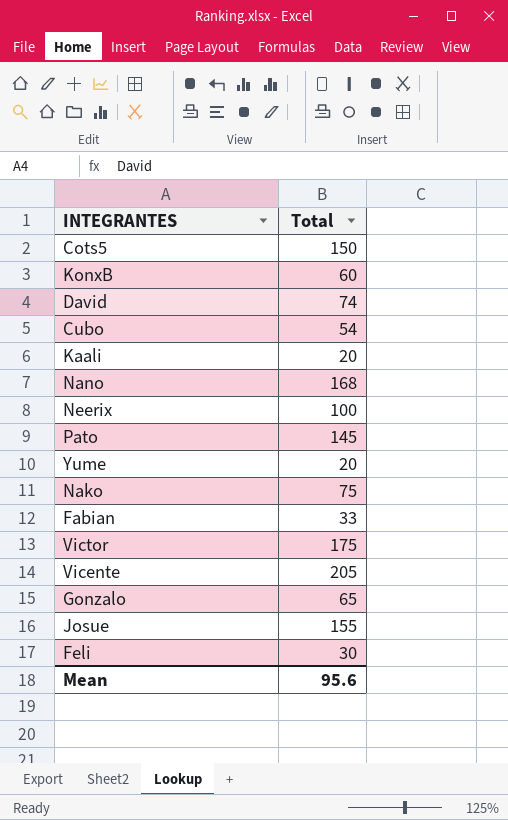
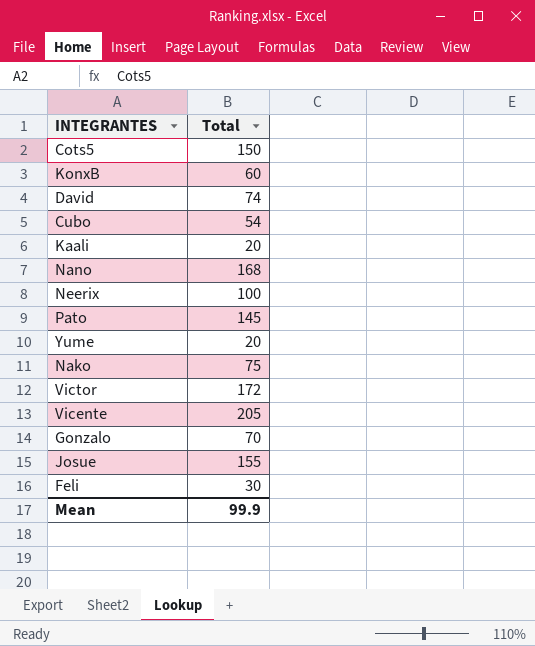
row Fabian: 33 -> none
Victor | Total: 175 -> 172
Gonzalo | Total: 65 -> 70
Mean | Total: 95.6 -> 99.9

